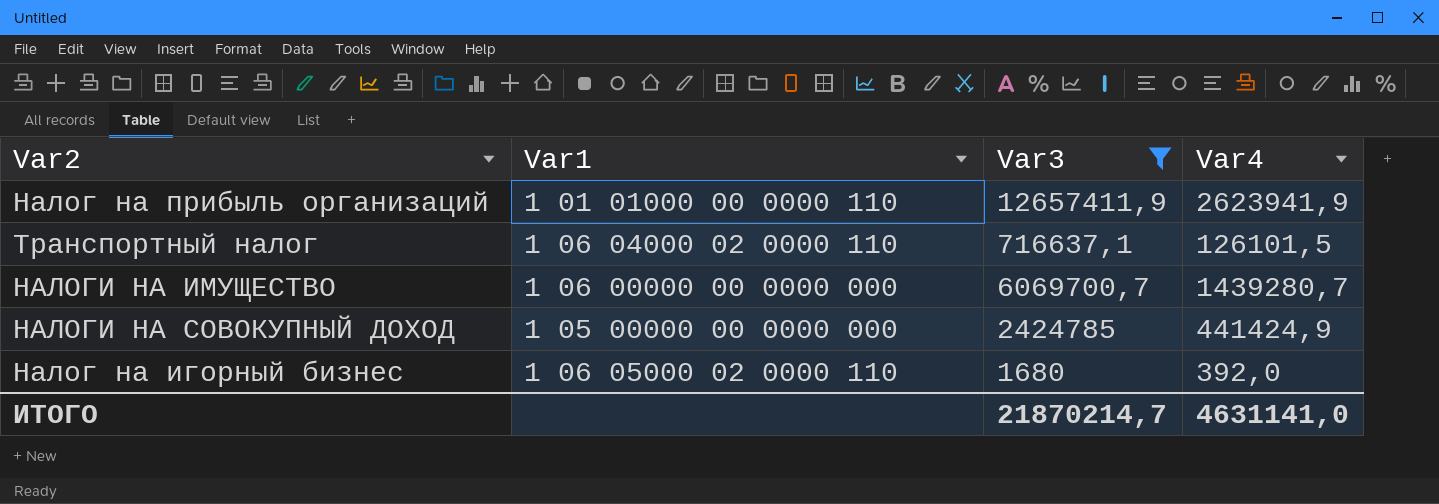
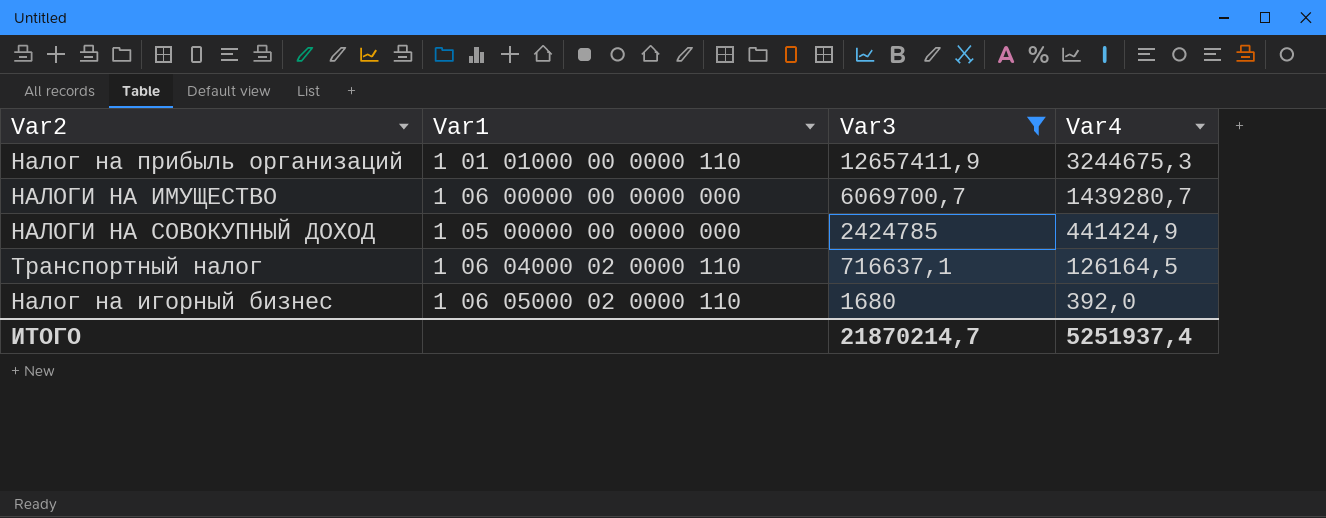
row order: none -> Var3 descending
Налог на прибыль организаций | Var4: 2623941,9 -> 3244675,3
Транспортный налог | Var4: 126101,5 -> 126164,5
ИТОГО | Var4: 4631141,0 -> 5251937,4

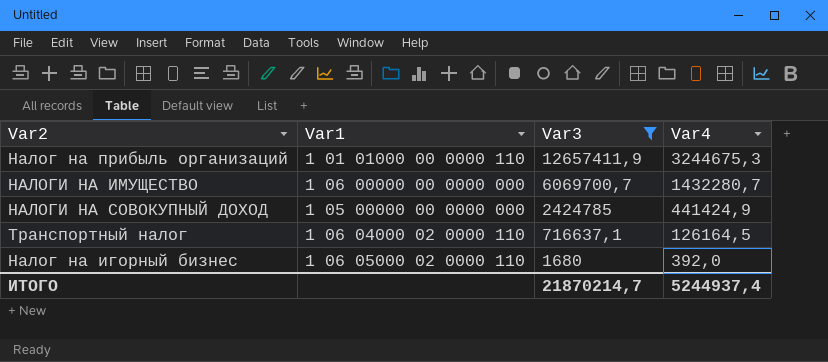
НАЛОГИ НА ИМУЩЕСТВО | Var4: 1439280,7 -> 1432280,7
ИТОГО | Var4: 5251937,4 -> 5244937,4

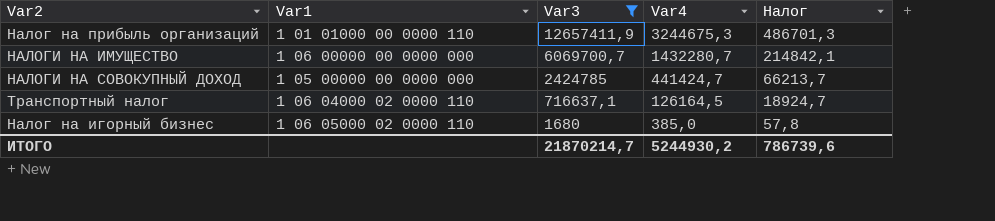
column Налог | formula: none -> [Var4] * 0,15
НАЛОГИ НА СОВОКУПНЫЙ ДОХОД | Var4: 441424,9 -> 441424,7
Налог на игорный бизнес | Var4: 392,0 -> 385,0
ИТОГО | Var4: 5244937,4 -> 5244930,2

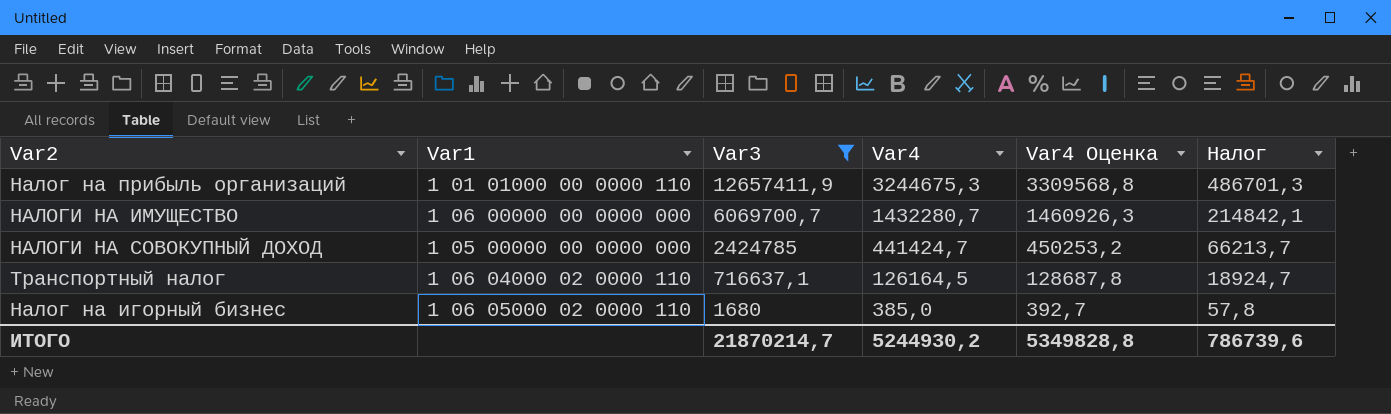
column Var4 Оценка | formula: none -> [Var4] * 1,02

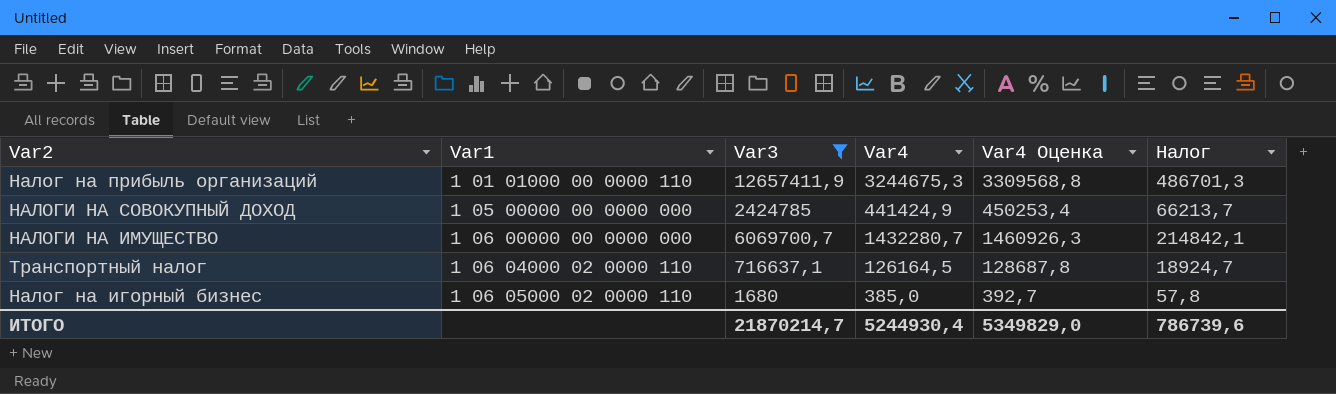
row order: Var3 descending -> Var1 ascending
НАЛОГИ НА СОВОКУПНЫЙ ДОХОД | Var4: 441424,7 -> 441424,9
НАЛОГИ НА СОВОКУПНЫЙ ДОХОД | Var4 Оценка: 450253,2 -> 450253,4
ИТОГО | Var4: 5244930,2 -> 5244930,4
ИТОГО | Var4 Оценка: 5349828,8 -> 5349829,0

